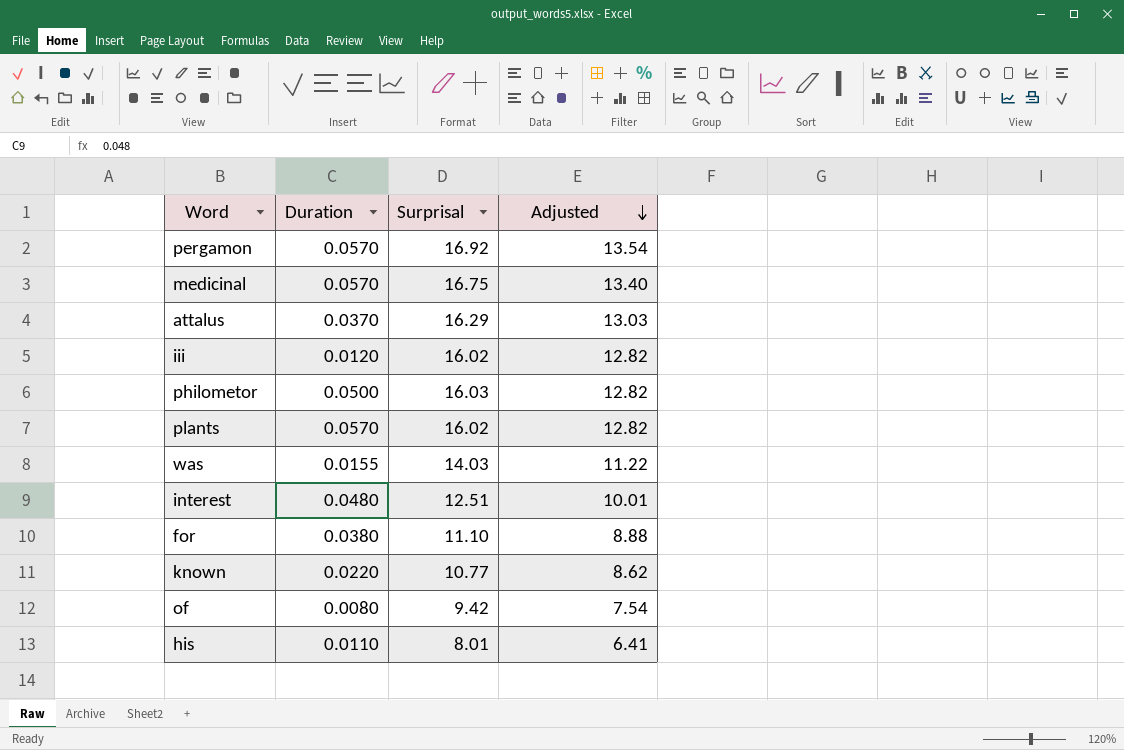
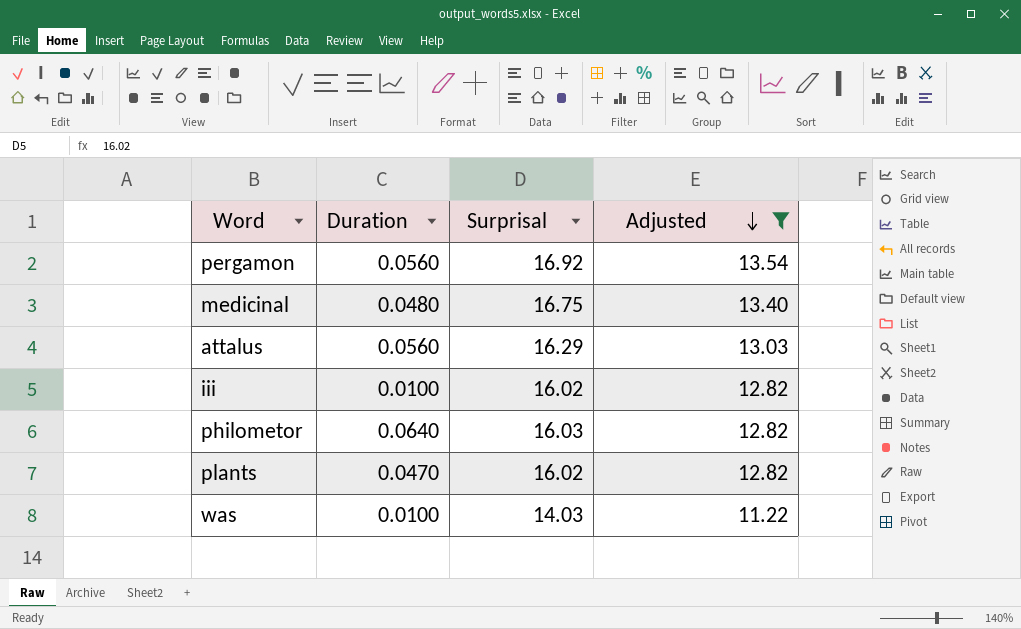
filter: none -> Adjusted >= 11.22
pergamon | Duration: 0.0570 -> 0.0560
medicinal | Duration: 0.0570 -> 0.0480
attalus | Duration: 0.0370 -> 0.0560
iii | Duration: 0.0120 -> 0.0100
philometor | Duration: 0.0500 -> 0.0640
plants | Duration: 0.0570 -> 0.0470
was | Duration: 0.0155 -> 0.0100

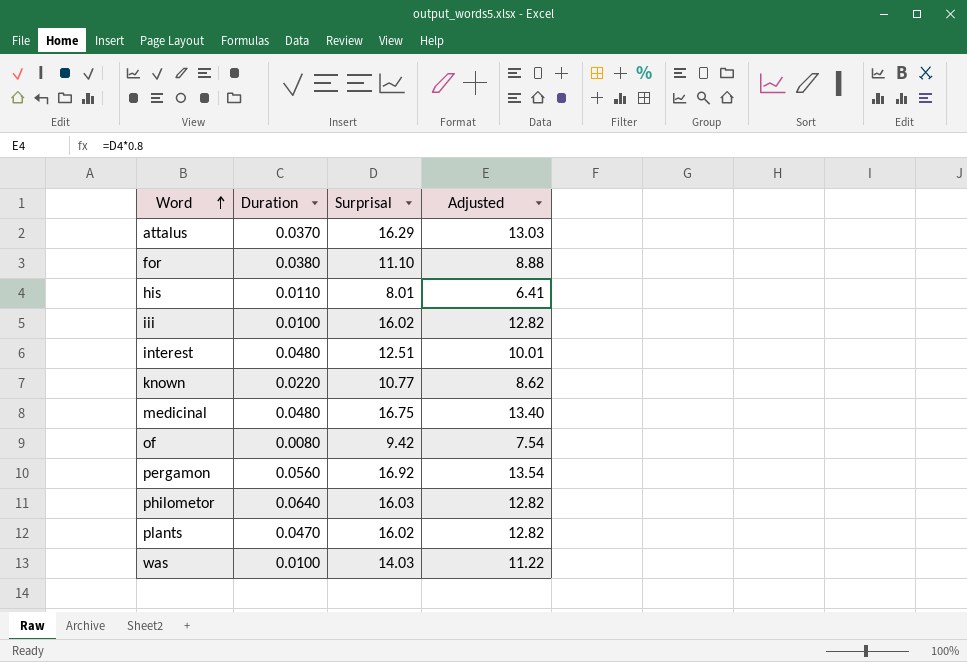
filter: Adjusted >= 11.22 -> none
row order: Adjusted descending -> Word ascending
attalus | Duration: 0.0560 -> 0.0370

